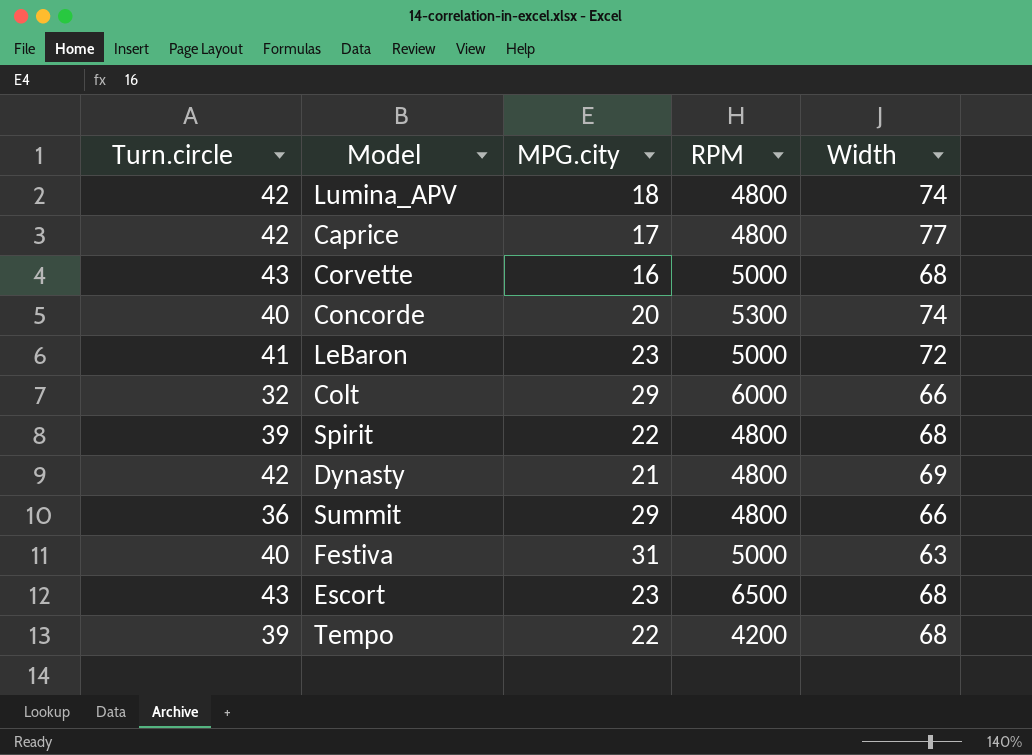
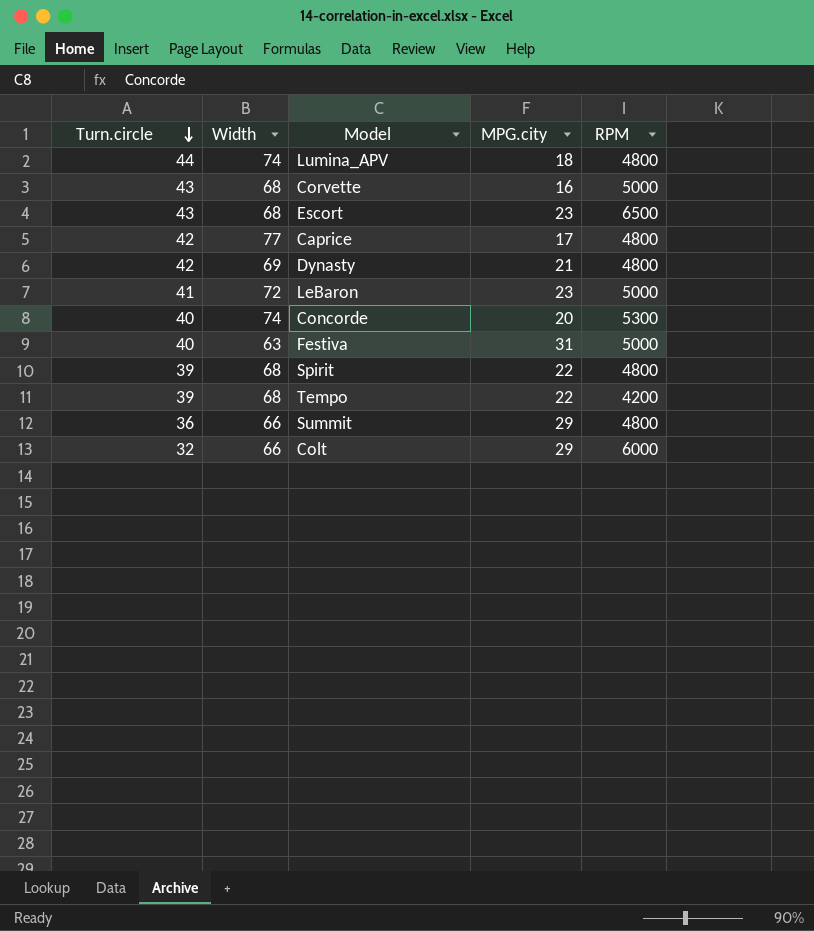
row order: none -> Turn.circle descending
column Width | position: 5 -> 2
Lumina_APV | Turn.circle: 42 -> 44

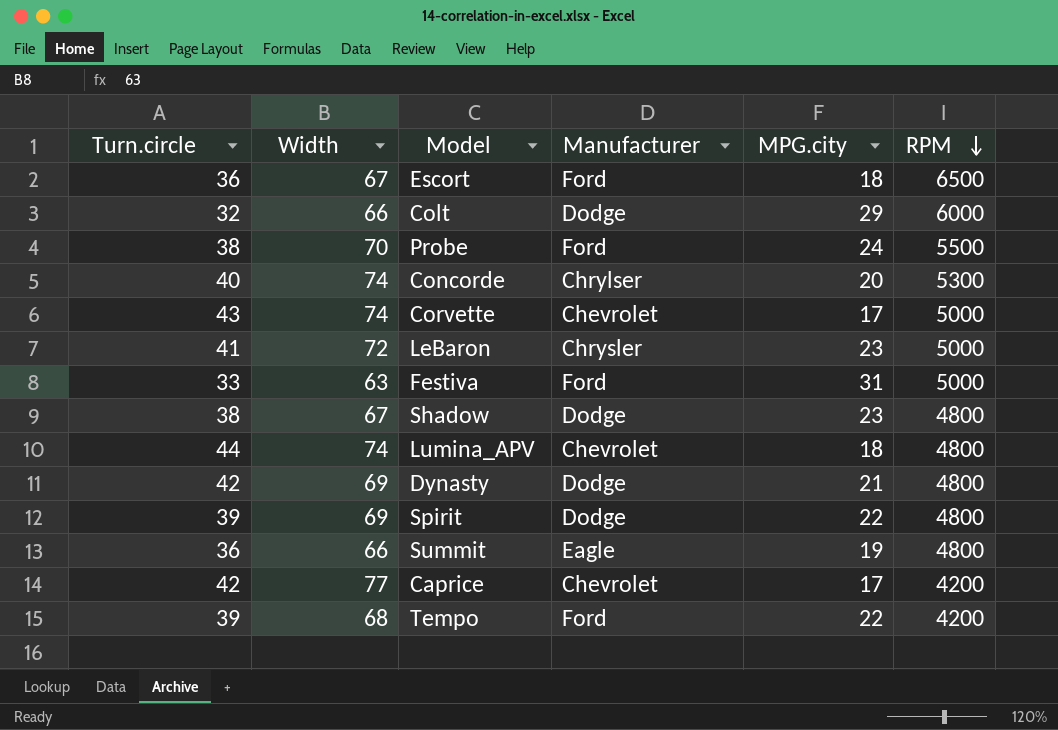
row order: Turn.circle descending -> RPM descending
column Manufacturer | position: none -> 4
Escort | Turn.circle: 43 -> 36
Escort | Width: 68 -> 67
Escort | MPG.city: 23 -> 18
row Probe: none -> 38 | 70 | Ford | 24 | 5500
Corvette | Width: 68 -> 74
Corvette | MPG.city: 16 -> 17
Festiva | Turn.circle: 40 -> 33
row Shadow: none -> 38 | 67 | Dodge | 23 | 4800
Spirit | Width: 68 -> 69
Summit | MPG.city: 29 -> 19
Caprice | RPM: 4800 -> 4200

